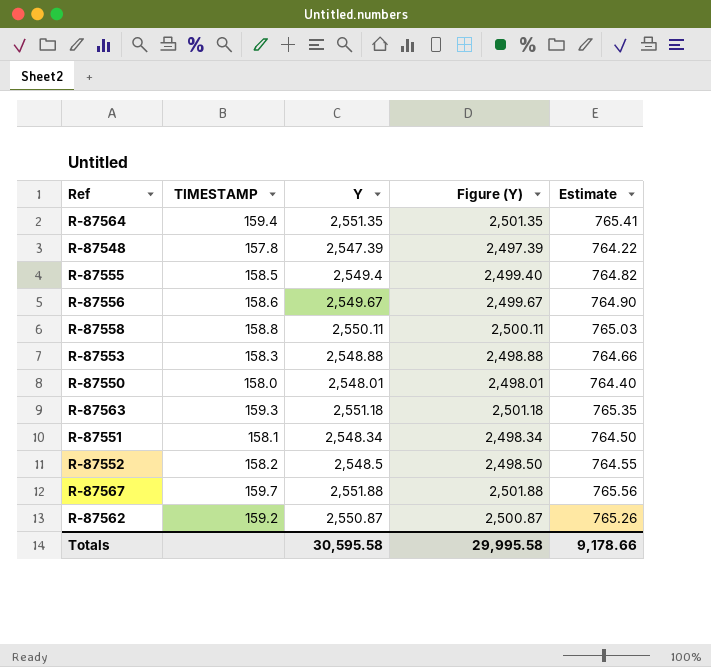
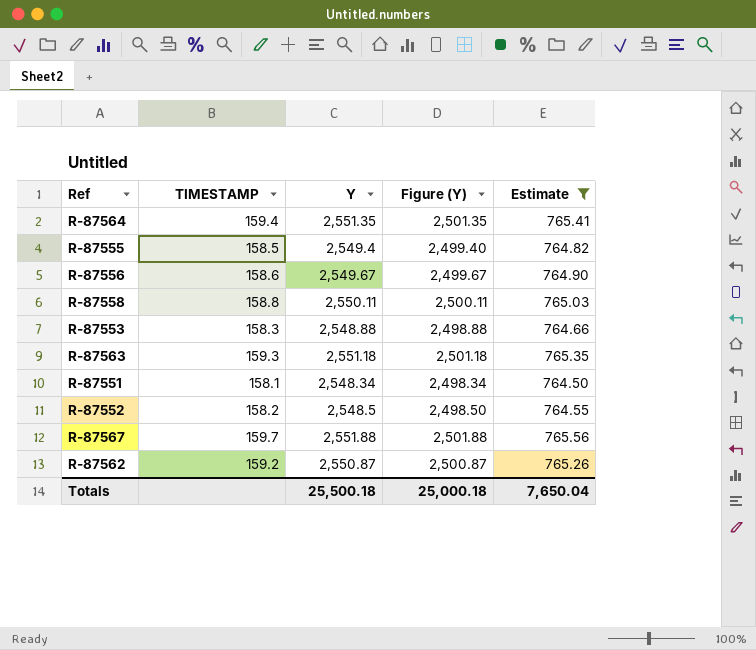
filter: none -> Estimate >= 764.50
Totals | Y: 30,595.58 -> 25,500.18
Totals | Figure (Y): 29,995.58 -> 25,000.18
Totals | Estimate: 9,178.66 -> 7,650.04

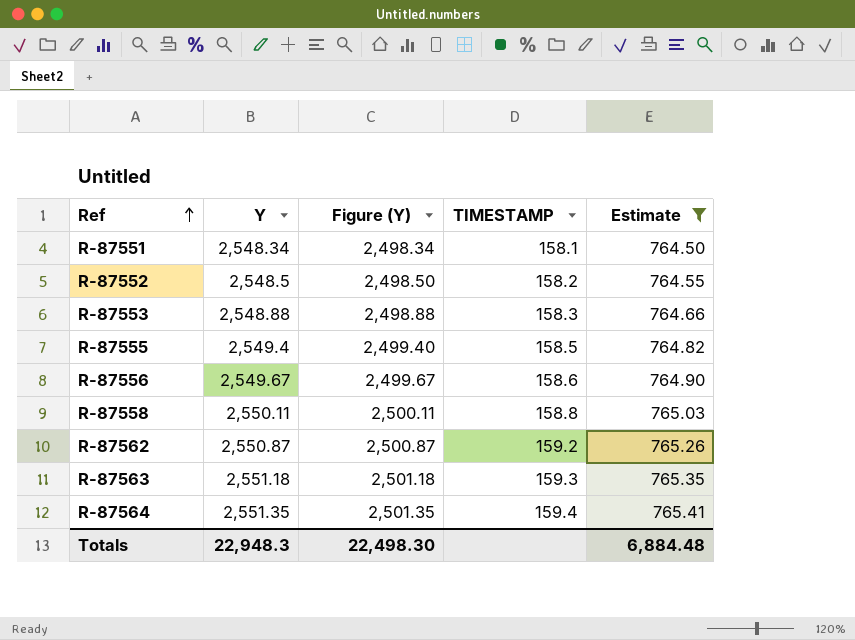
row order: none -> Ref ascending
column TIMESTAMP | position: 2 -> 4
row R-87567: 159.7 | 2,551.88 | 2,501.88 | 765.56 -> none
Totals | Y: 25,500.18 -> 22,948.3
Totals | Figure (Y): 25,000.18 -> 22,498.30
Totals | Estimate: 7,650.04 -> 6,884.48

